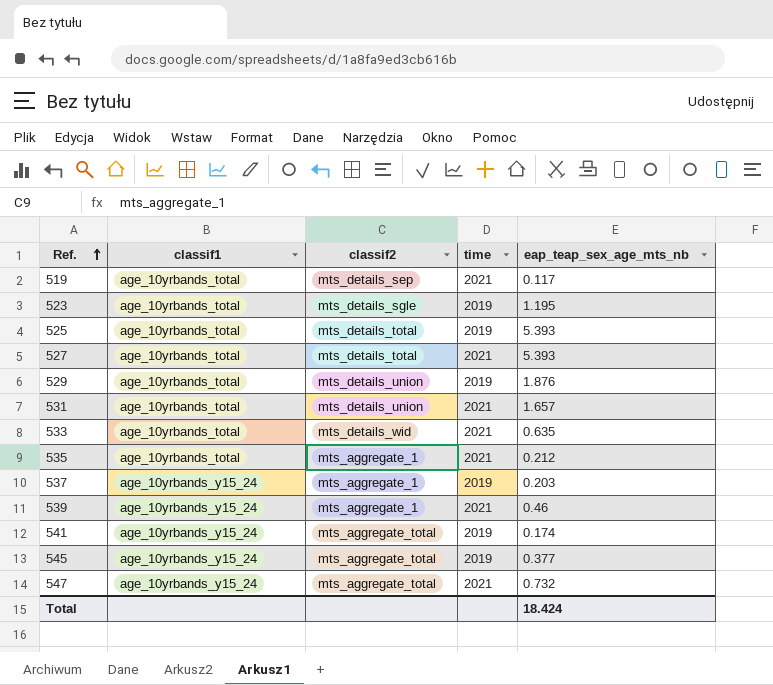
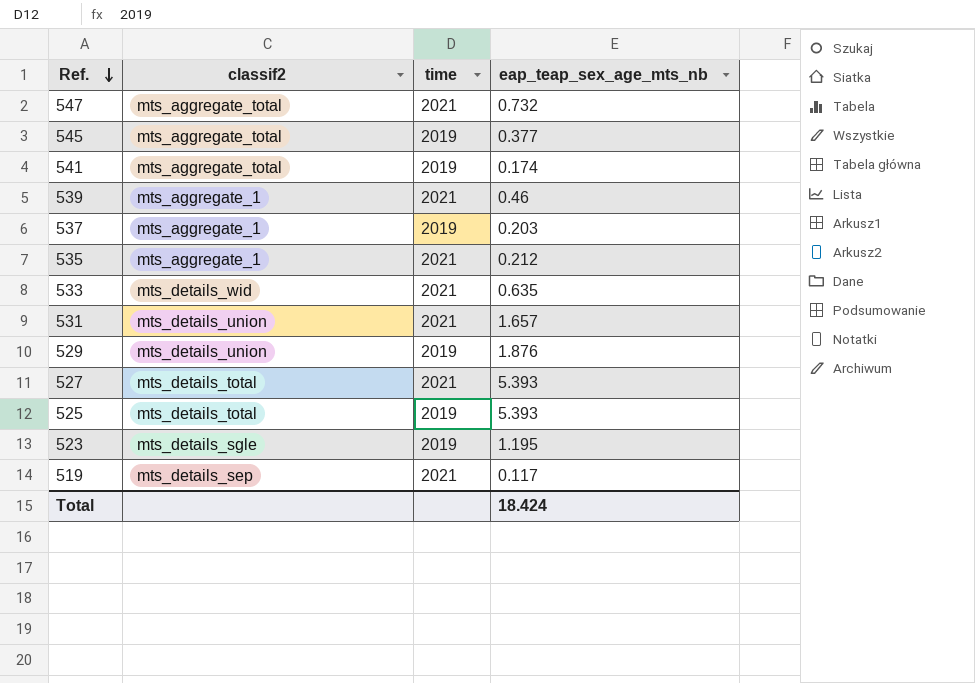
row order: Ref. ascending -> Ref. descending
column classif1 | position: 2 -> none

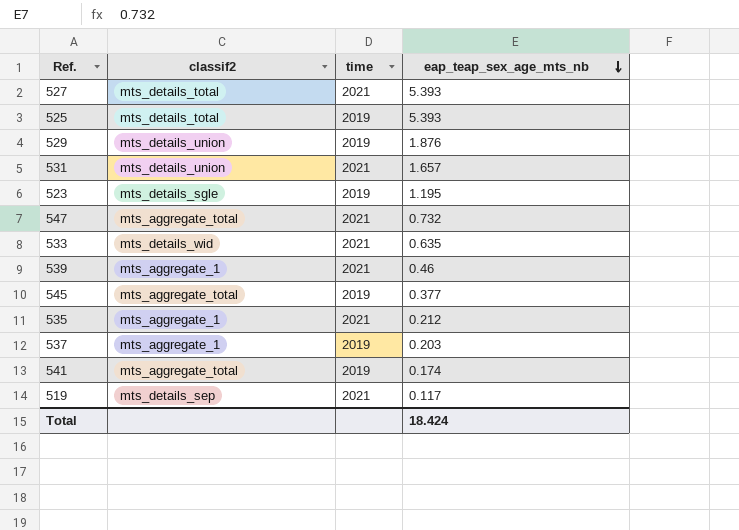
row order: Ref. descending -> eap_teap_sex_age_mts_nb descending

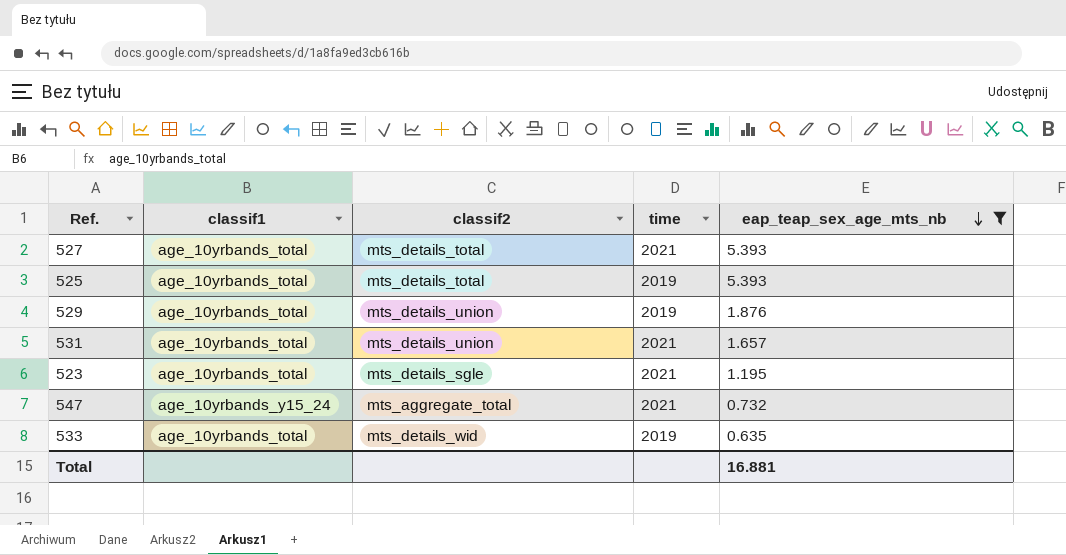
filter: none -> eap_teap_sex_age_mts_nb >= 0.635
column classif1 | position: none -> 2
523 | time: 2019 -> 2021
533 | time: 2021 -> 2019
Total | eap_teap_sex_age_mts_nb: 18.424 -> 16.881

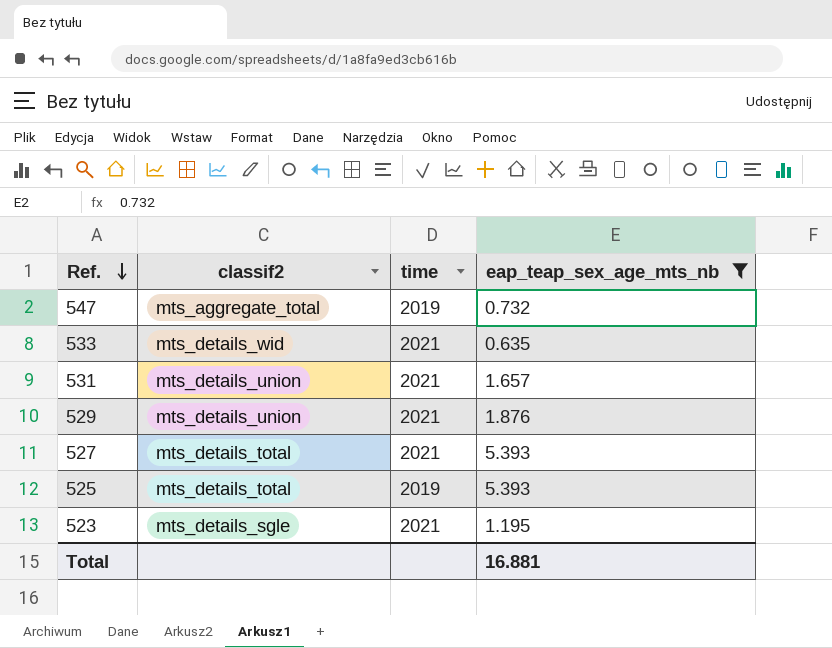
row order: eap_teap_sex_age_mts_nb descending -> Ref. descending
column classif1 | position: 2 -> none
547 | time: 2021 -> 2019
533 | time: 2019 -> 2021
529 | time: 2019 -> 2021

